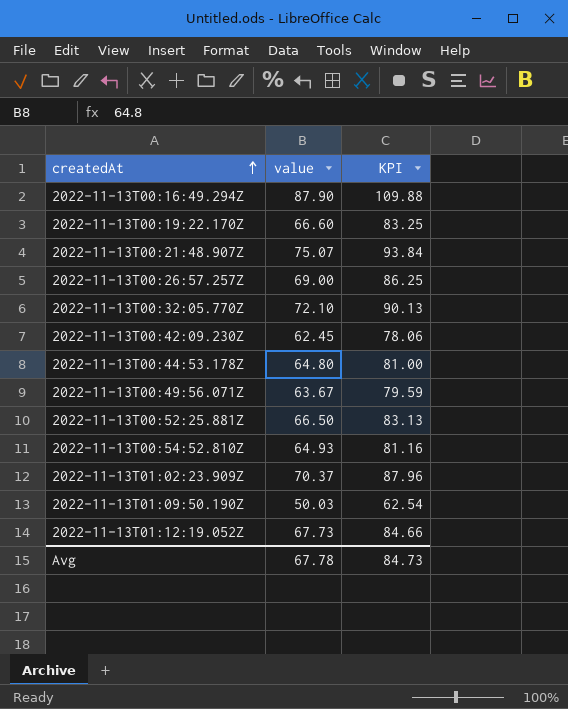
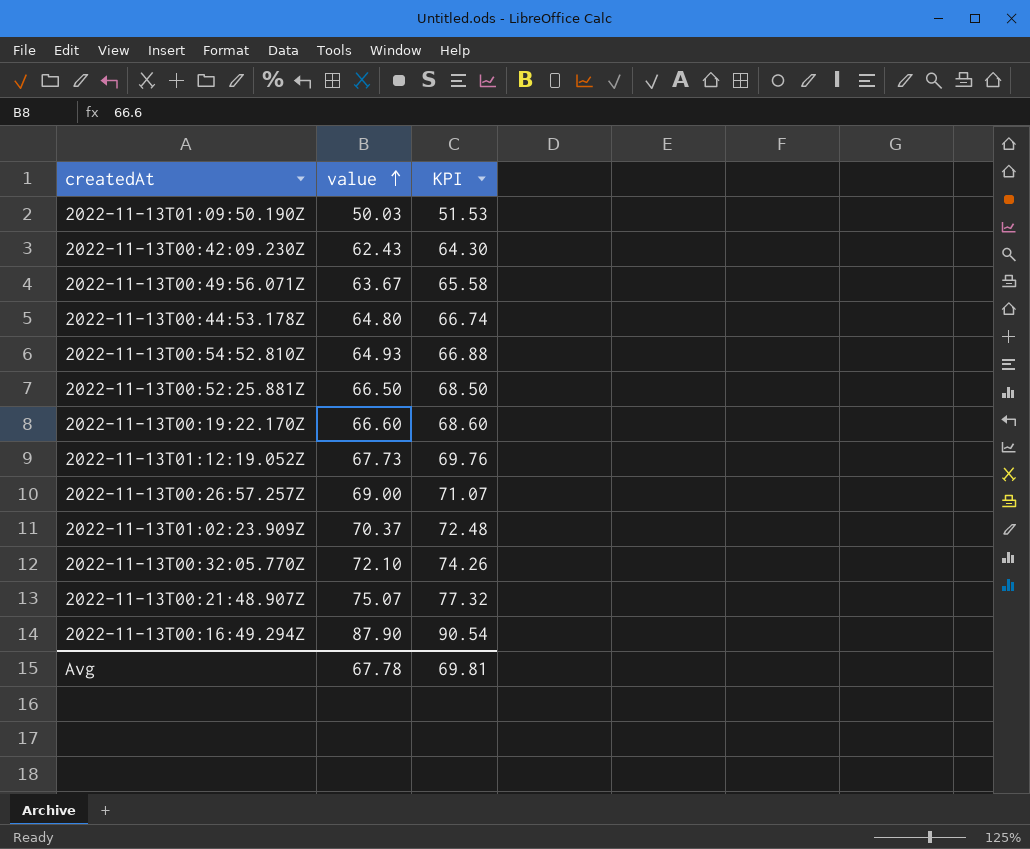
row order: createdAt ascending -> value ascending
column KPI | formula: [value] * 1.25 -> [value] * 1.03
2022-11-13T00:42:09.230Z | value: 62.45 -> 62.43
Avg | KPI: 84.73 -> 69.81

